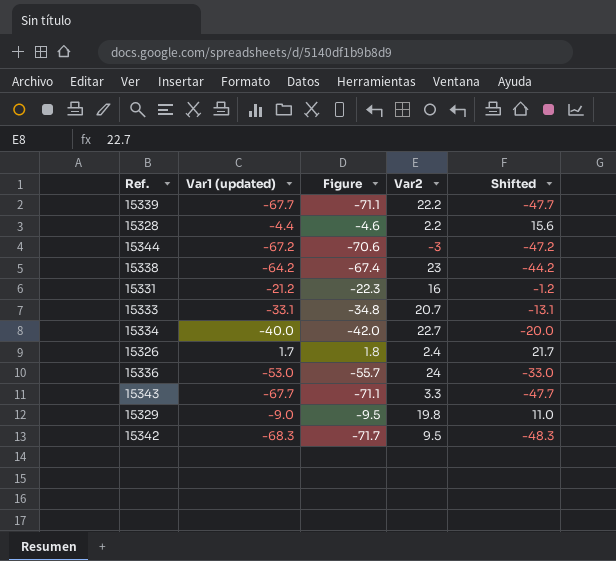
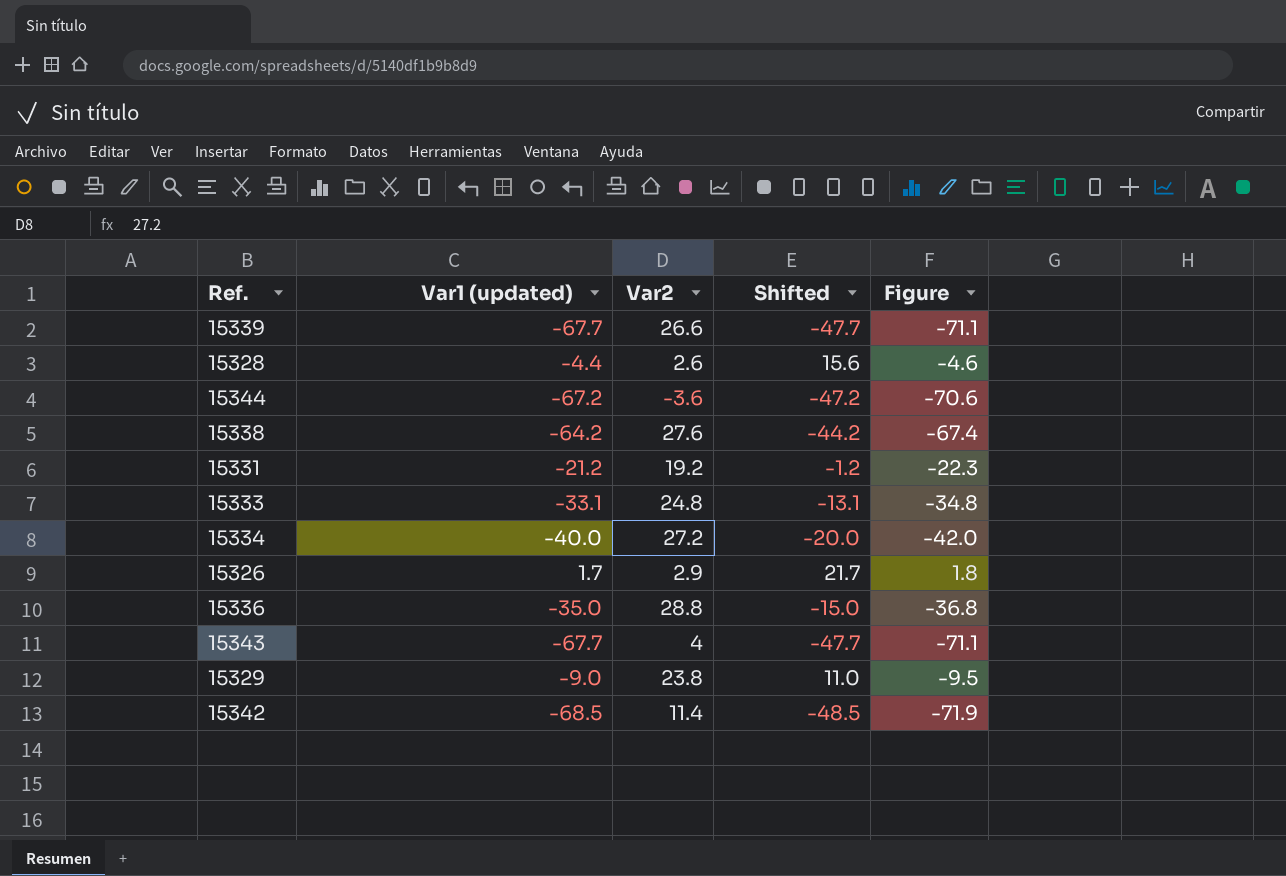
column Figure | position: 3 -> 5
15339 | Var2: 22.2 -> 26.6
15328 | Var2: 2.2 -> 2.6
15344 | Var2: -3 -> -3.6
15338 | Var2: 23 -> 27.6
15331 | Var2: 16 -> 19.2
15333 | Var2: 20.7 -> 24.8
15334 | Var2: 22.7 -> 27.2
15326 | Var2: 2.4 -> 2.9
15336 | Var1 (updated): -53.0 -> -35.0
15336 | Var2: 24 -> 28.8
15336 | Shifted: -33.0 -> -15.0
15336 | Figure: -55.7 -> -36.8
15343 | Var2: 3.3 -> 4
15329 | Var2: 19.8 -> 23.8
15342 | Var1 (updated): -68.3 -> -68.5
15342 | Var2: 9.5 -> 11.4
15342 | Shifted: -48.3 -> -48.5
15342 | Figure: -71.7 -> -71.9

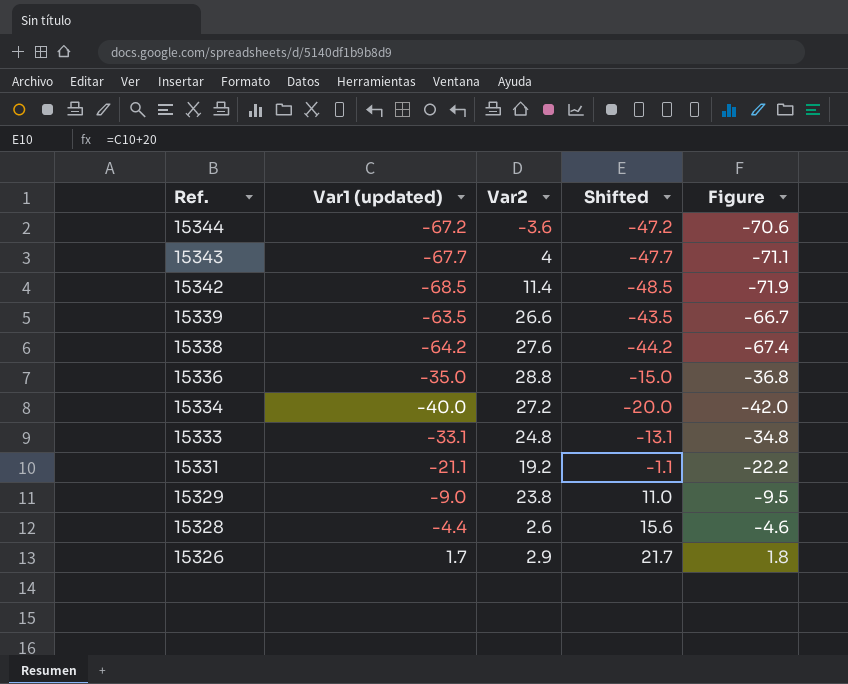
row order: none -> Ref. descending
15339 | Var1 (updated): -67.7 -> -63.5
15339 | Shifted: -47.7 -> -43.5
15339 | Figure: -71.1 -> -66.7
15331 | Var1 (updated): -21.2 -> -21.1
15331 | Shifted: -1.2 -> -1.1
15331 | Figure: -22.3 -> -22.2

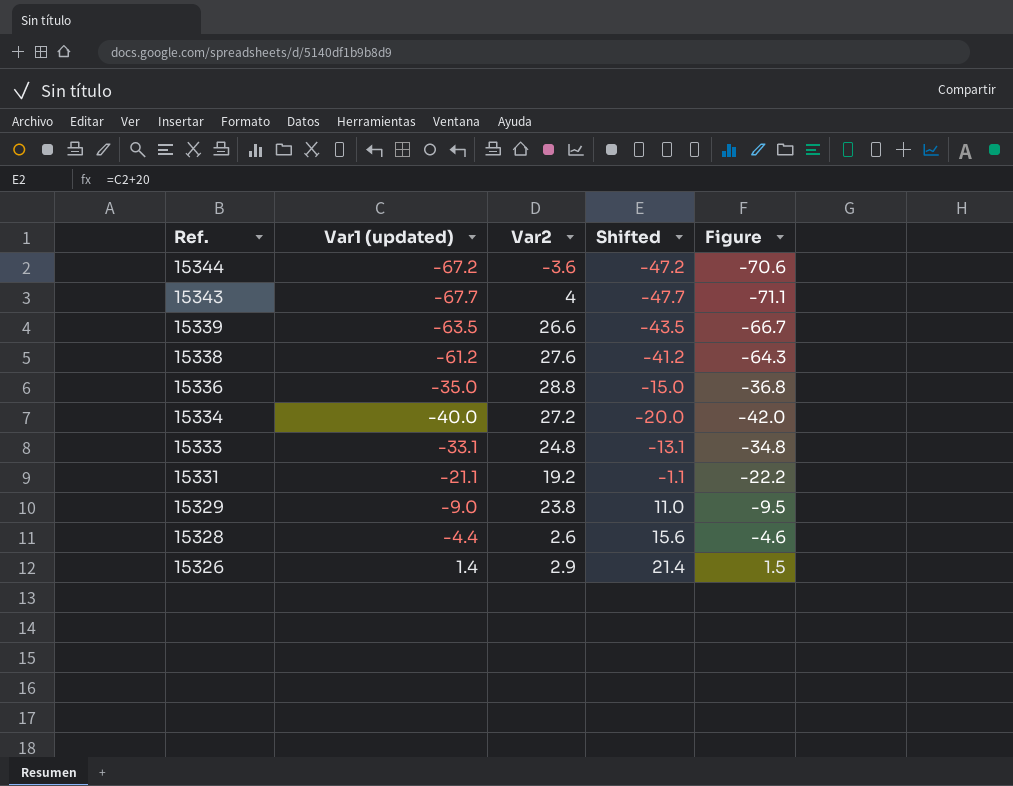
row 15342: -68.5 | 11.4 | -48.5 | -71.9 -> none
15338 | Var1 (updated): -64.2 -> -61.2
15338 | Shifted: -44.2 -> -41.2
15338 | Figure: -67.4 -> -64.3
15326 | Var1 (updated): 1.7 -> 1.4
15326 | Shifted: 21.7 -> 21.4
15326 | Figure: 1.8 -> 1.5

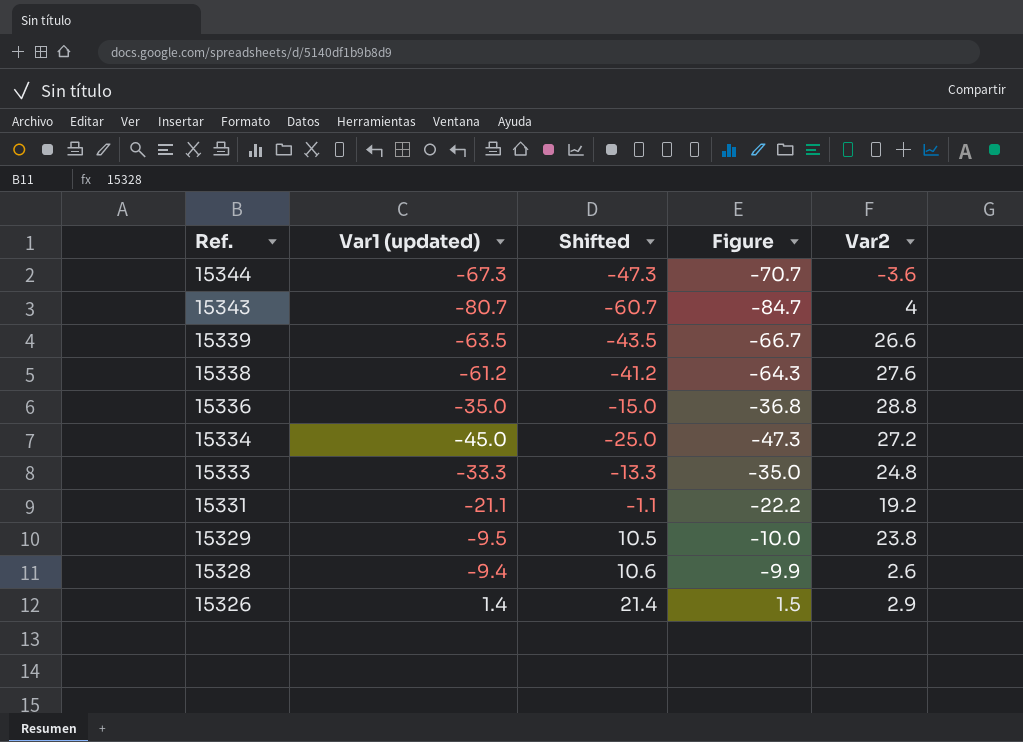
column Var2 | position: 3 -> 5
15344 | Var1 (updated): -67.2 -> -67.3
15344 | Shifted: -47.2 -> -47.3
15344 | Figure: -70.6 -> -70.7
15343 | Var1 (updated): -67.7 -> -80.7
15343 | Shifted: -47.7 -> -60.7
15343 | Figure: -71.1 -> -84.7
15334 | Var1 (updated): -40.0 -> -45.0
15334 | Shifted: -20.0 -> -25.0
15334 | Figure: -42.0 -> -47.3
15333 | Var1 (updated): -33.1 -> -33.3
15333 | Shifted: -13.1 -> -13.3
15333 | Figure: -34.8 -> -35.0
15329 | Var1 (updated): -9.0 -> -9.5
15329 | Shifted: 11.0 -> 10.5
15329 | Figure: -9.5 -> -10.0
15328 | Var1 (updated): -4.4 -> -9.4
15328 | Shifted: 15.6 -> 10.6
15328 | Figure: -4.6 -> -9.9

